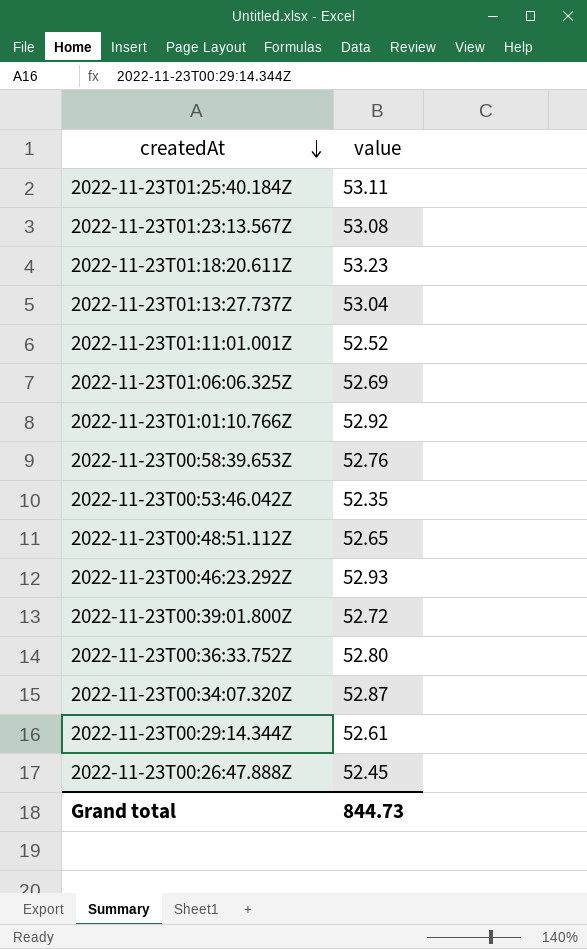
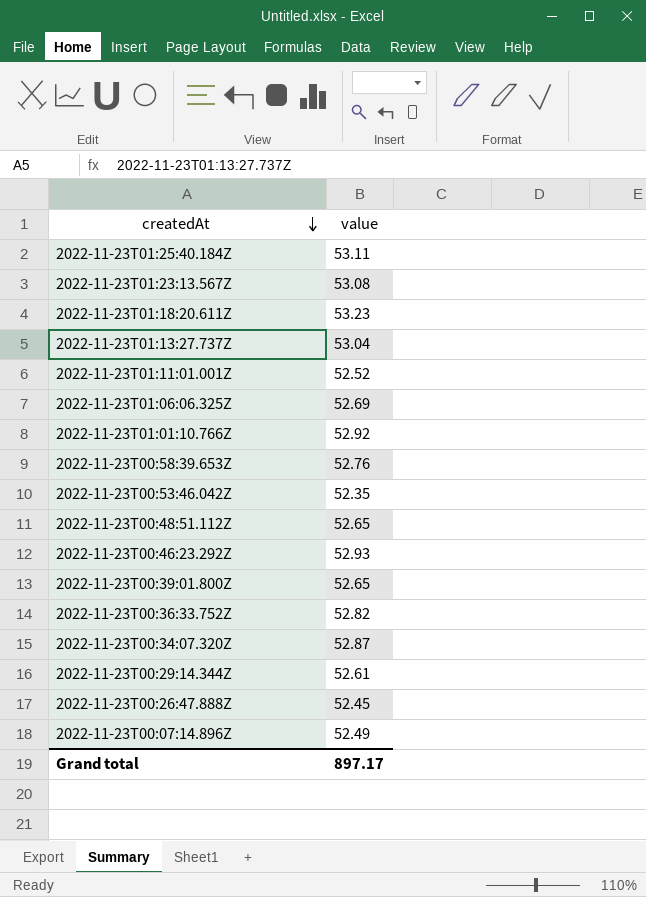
2022-11-23T00:39:01.800Z | value: 52.72 -> 52.65
2022-11-23T00:36:33.752Z | value: 52.80 -> 52.82
row 2022-11-23T00:07:14.896Z: none -> 52.49
Grand total | value: 844.73 -> 897.17

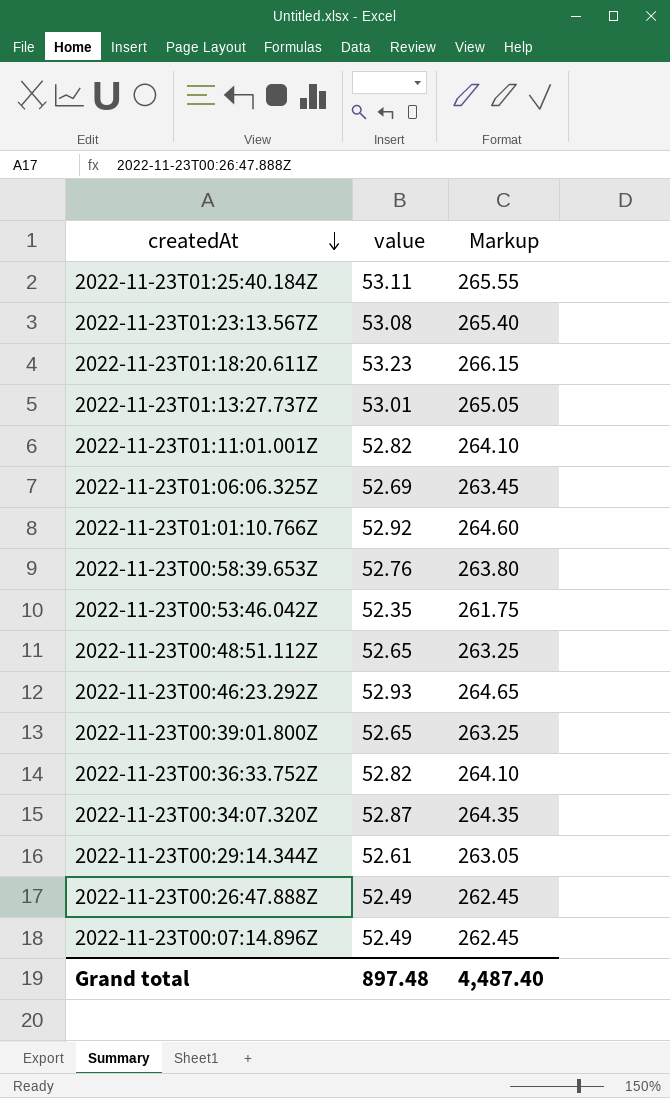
column Markup | formula: none -> [value] * 5
2022-11-23T01:13:27.737Z | value: 53.04 -> 53.01
2022-11-23T01:11:01.001Z | value: 52.52 -> 52.82
2022-11-23T00:26:47.888Z | value: 52.45 -> 52.49
Grand total | value: 897.17 -> 897.48

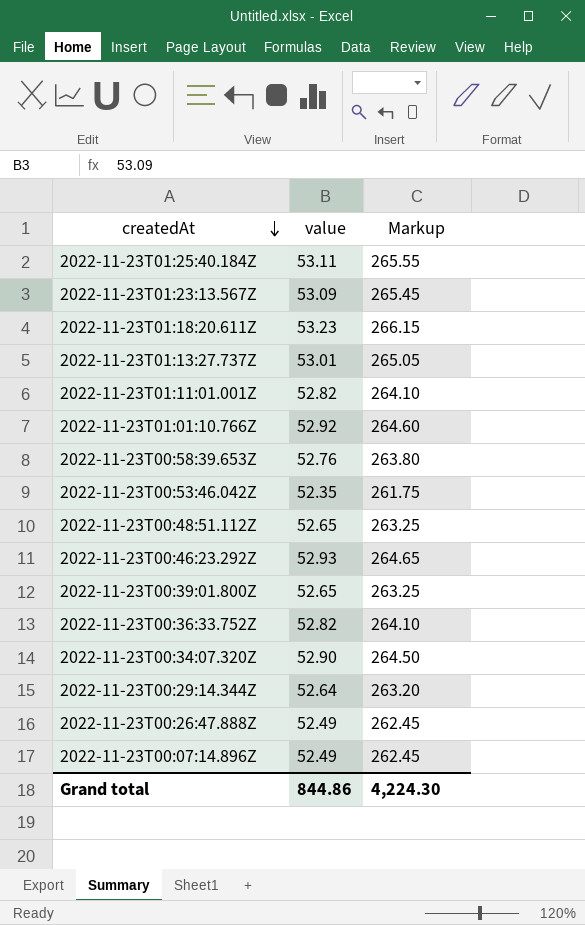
row 2022-11-23T01:06:06.325Z: 52.69 | 263.45 -> none
2022-11-23T01:23:13.567Z | value: 53.08 -> 53.09
2022-11-23T01:23:13.567Z | Markup: 265.40 -> 265.45
2022-11-23T00:34:07.320Z | value: 52.87 -> 52.90
2022-11-23T00:34:07.320Z | Markup: 264.35 -> 264.50
2022-11-23T00:29:14.344Z | value: 52.61 -> 52.64
2022-11-23T00:29:14.344Z | Markup: 263.05 -> 263.20
Grand total | value: 897.48 -> 844.86
Grand total | Markup: 4,487.40 -> 4,224.30

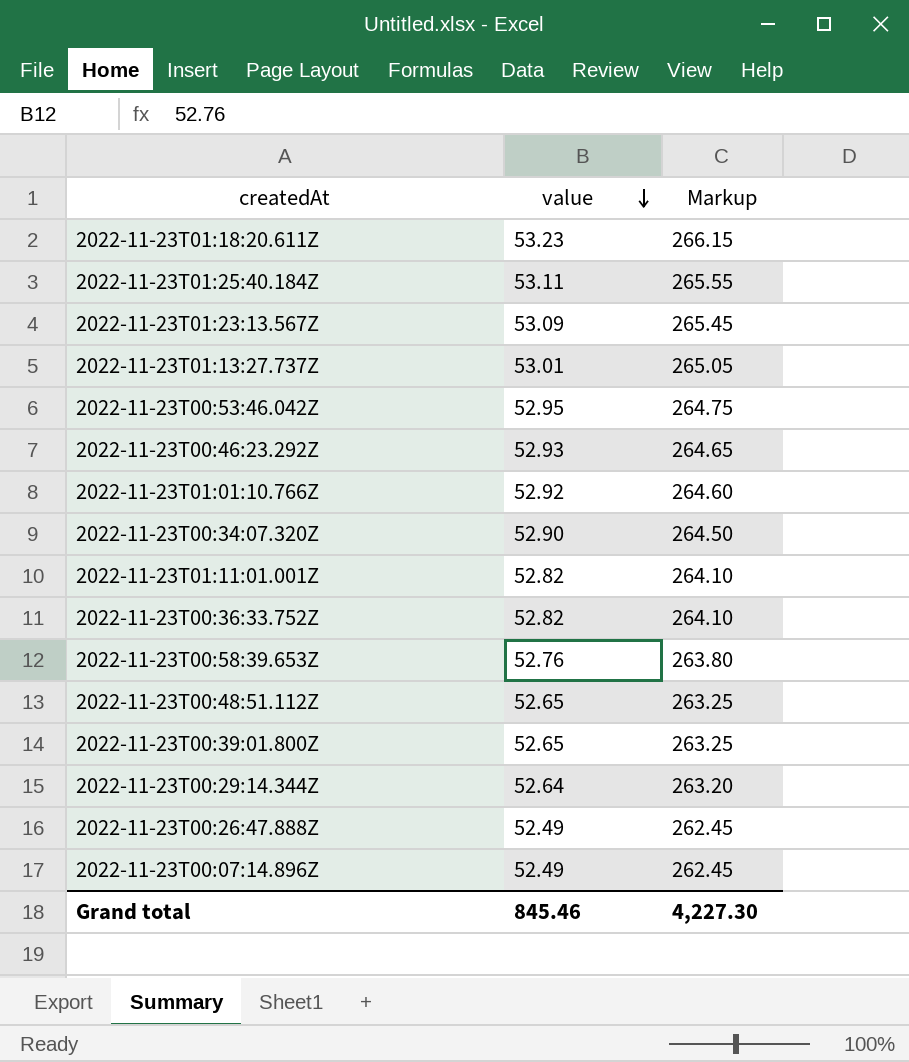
row order: createdAt descending -> value descending
2022-11-23T00:53:46.042Z | value: 52.35 -> 52.95
2022-11-23T00:53:46.042Z | Markup: 261.75 -> 264.75
Grand total | value: 844.86 -> 845.46
Grand total | Markup: 4,224.30 -> 4,227.30

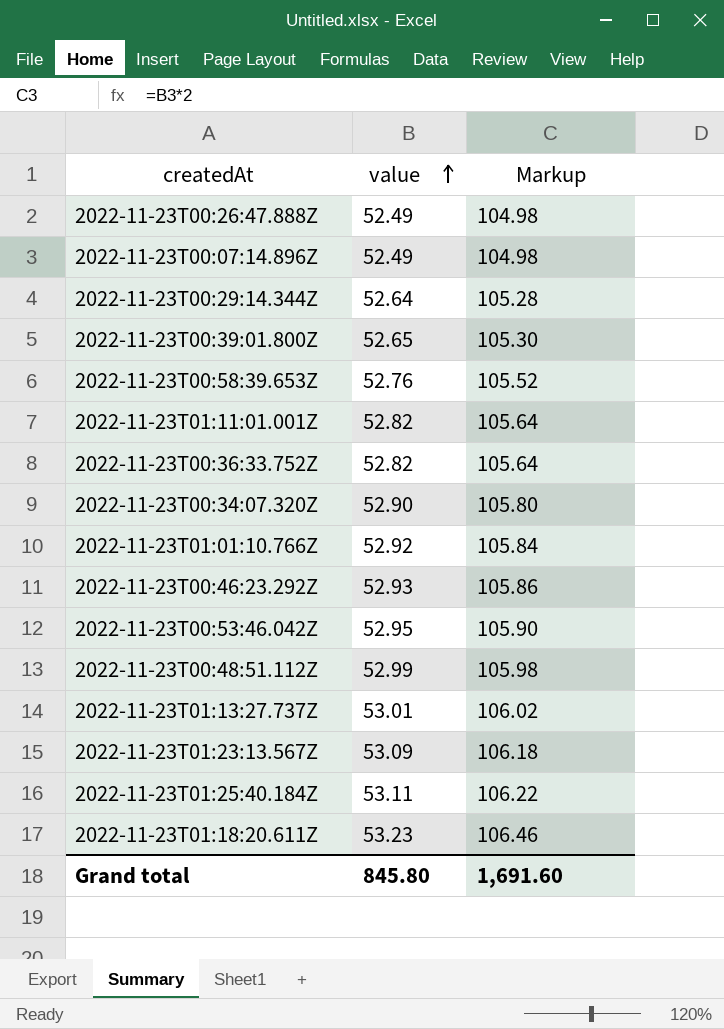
row order: value descending -> value ascending
column Markup | formula: [value] * 5 -> [value] * 2
2022-11-23T00:48:51.112Z | value: 52.65 -> 52.99
Grand total | value: 845.46 -> 845.80
Grand total | Markup: 4,227.30 -> 1,691.60

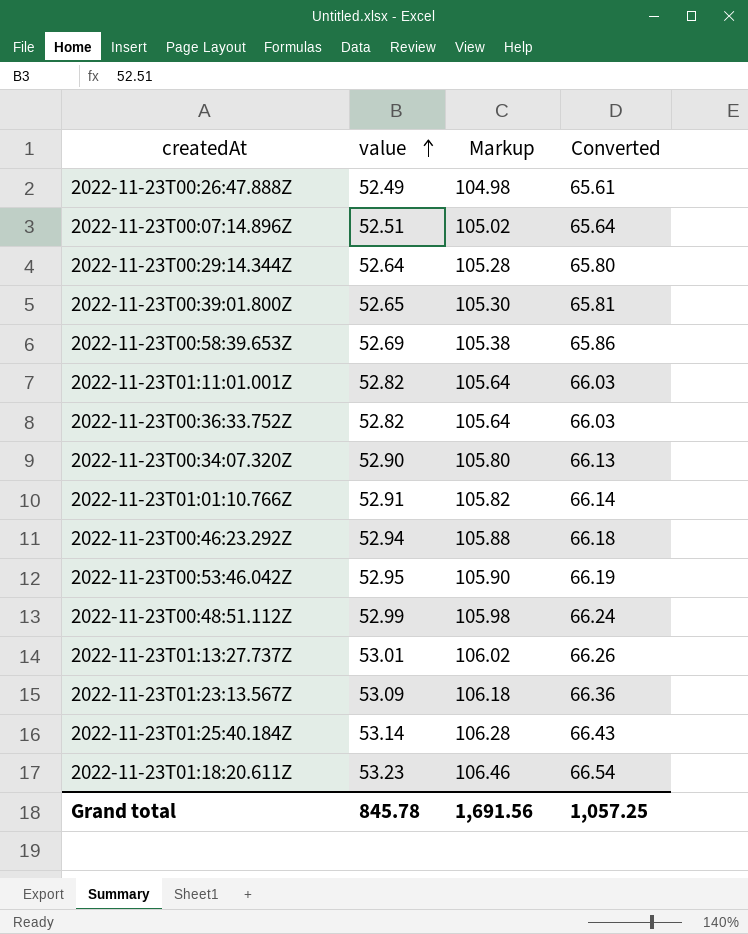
column Converted | formula: none -> [value] * 1.25
2022-11-23T00:07:14.896Z | value: 52.49 -> 52.51
2022-11-23T00:07:14.896Z | Markup: 104.98 -> 105.02
2022-11-23T00:58:39.653Z | value: 52.76 -> 52.69
2022-11-23T00:58:39.653Z | Markup: 105.52 -> 105.38
2022-11-23T01:01:10.766Z | value: 52.92 -> 52.91
2022-11-23T01:01:10.766Z | Markup: 105.84 -> 105.82
2022-11-23T00:46:23.292Z | value: 52.93 -> 52.94
2022-11-23T00:46:23.292Z | Markup: 105.86 -> 105.88
2022-11-23T01:25:40.184Z | value: 53.11 -> 53.14
2022-11-23T01:25:40.184Z | Markup: 106.22 -> 106.28
Grand total | value: 845.80 -> 845.78
Grand total | Markup: 1,691.60 -> 1,691.56

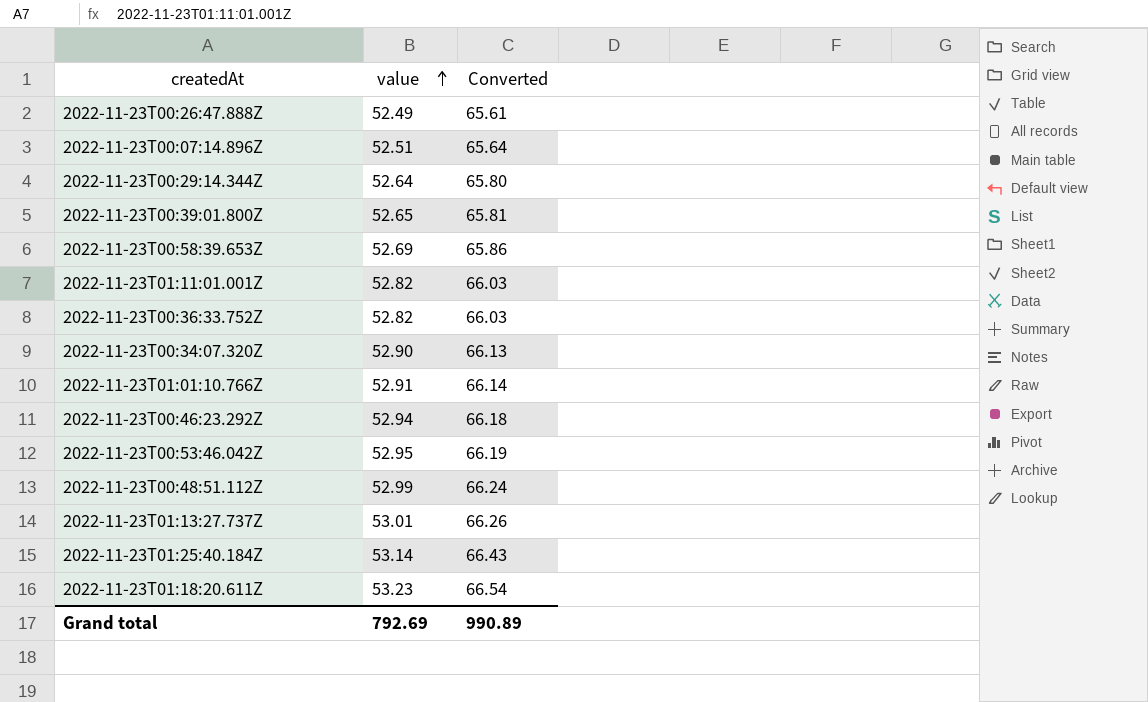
column Markup | formula: [value] * 2 -> none
row 2022-11-23T01:23:13.567Z: 53.09 | 106.18 | 66.36 -> none
Grand total | value: 845.78 -> 792.69
Grand total | Converted: 1,057.25 -> 990.89

